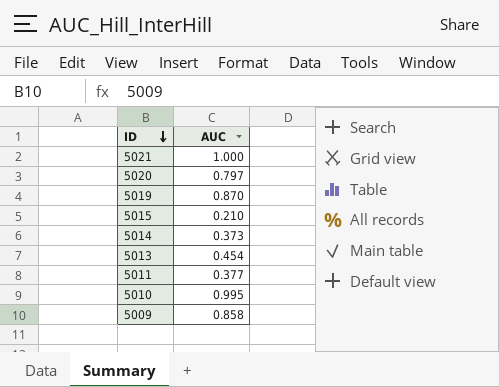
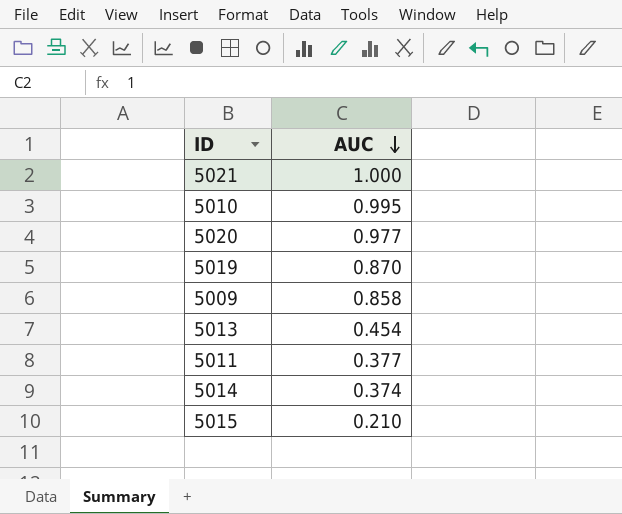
row order: ID descending -> AUC descending
5020 | AUC: 0.797 -> 0.977
5014 | AUC: 0.373 -> 0.374

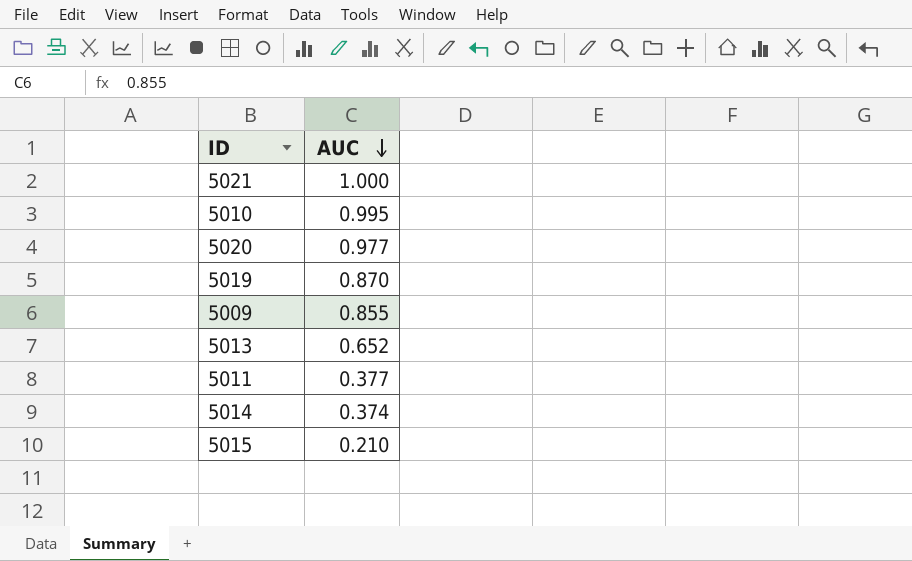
5009 | AUC: 0.858 -> 0.855
5013 | AUC: 0.454 -> 0.652

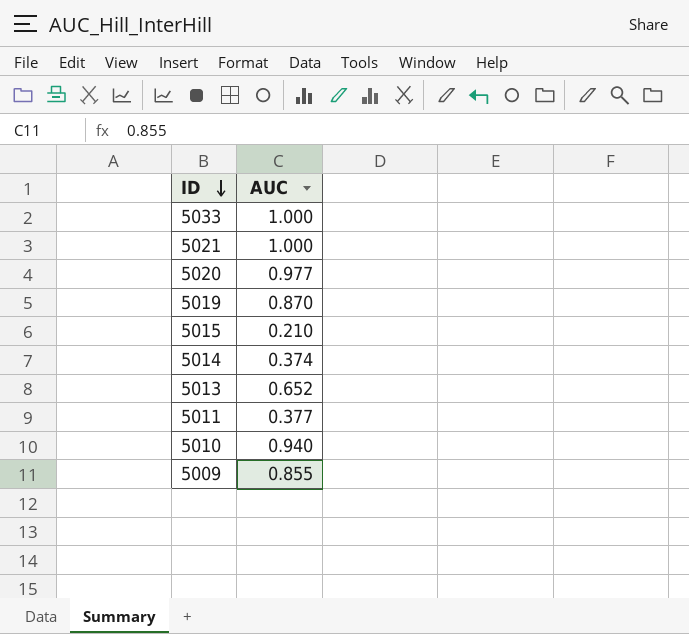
row order: AUC descending -> ID descending
row 5033: none -> 1.000
5010 | AUC: 0.995 -> 0.940

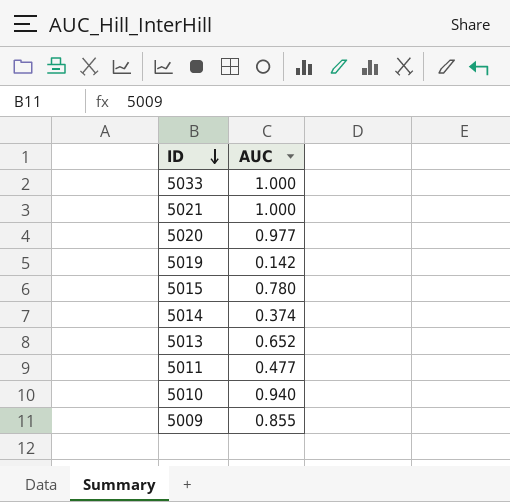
5019 | AUC: 0.870 -> 0.142
5015 | AUC: 0.210 -> 0.780
5011 | AUC: 0.377 -> 0.477

